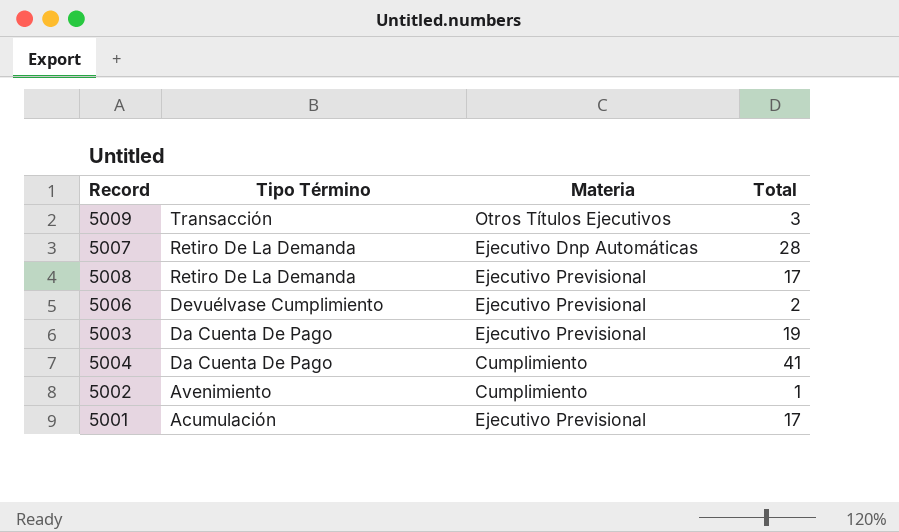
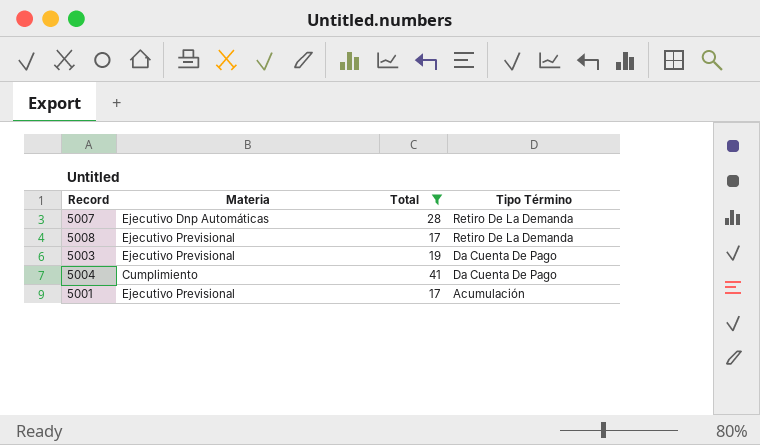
filter: none -> Total >= 17
column Tipo Término | position: 2 -> 4

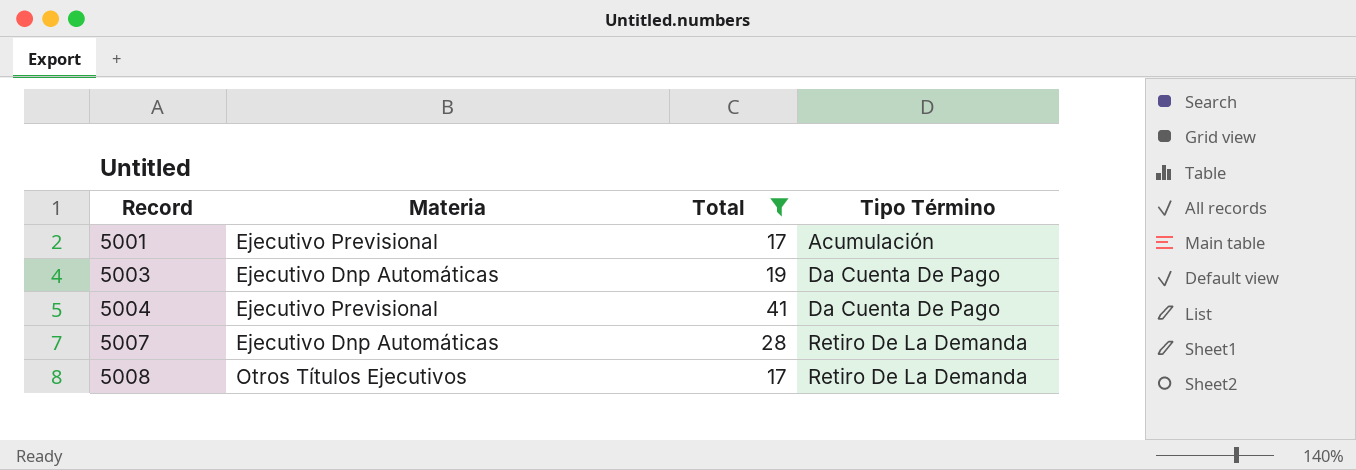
row order: Tipo Término descending -> Record ascending
5003 | Materia: Ejecutivo Previsional -> Ejecutivo Dnp Automáticas
5004 | Materia: Cumplimiento -> Ejecutivo Previsional
5008 | Materia: Ejecutivo Previsional -> Otros Títulos Ejecutivos

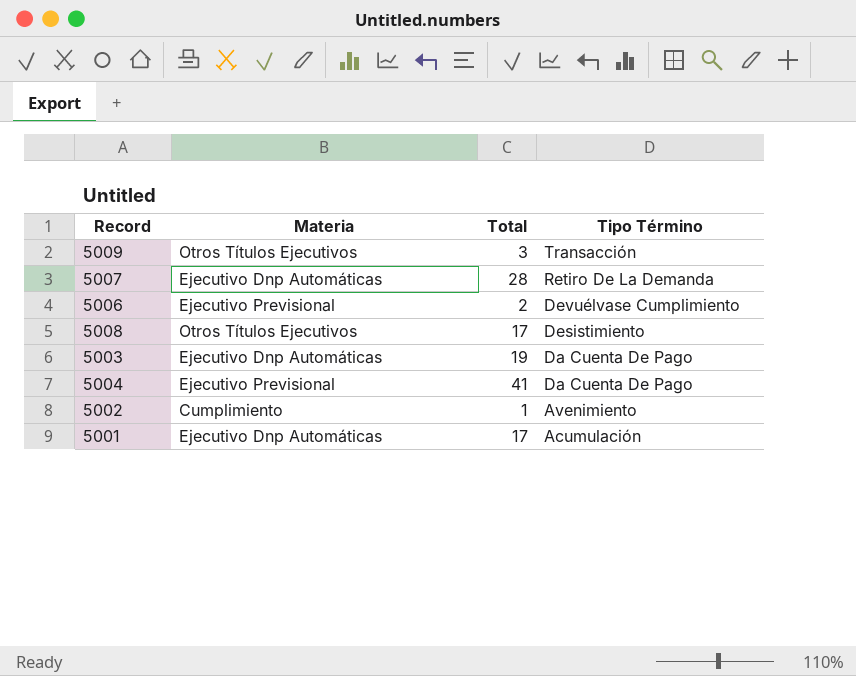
filter: Total >= 17 -> none
row order: Record ascending -> Tipo Término descending
5008 | Tipo Término: Retiro De La Demanda -> Desistimiento
5001 | Materia: Ejecutivo Previsional -> Ejecutivo Dnp Automáticas

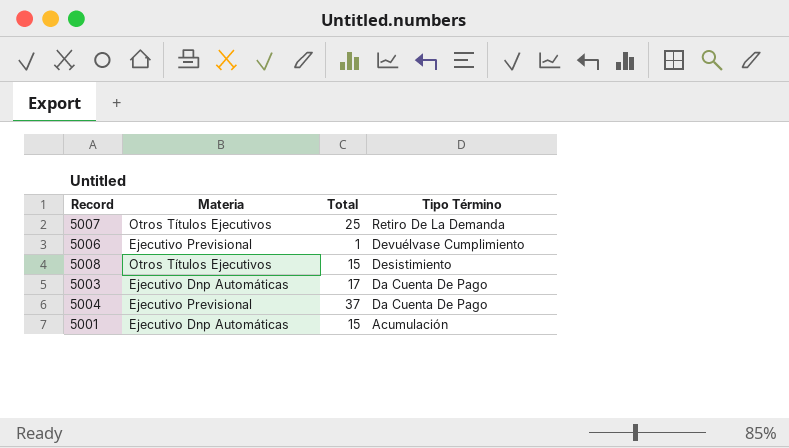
row 5009: Otros Títulos Ejecutivos | 3 | Transacción -> none
row 5002: Cumplimiento | 1 | Avenimiento -> none
5007 | Materia: Ejecutivo Dnp Automáticas -> Otros Títulos Ejecutivos
5007 | Total: 28 -> 25
5006 | Total: 2 -> 1
5008 | Total: 17 -> 15
5003 | Total: 19 -> 17
5004 | Total: 41 -> 37
5001 | Total: 17 -> 15

